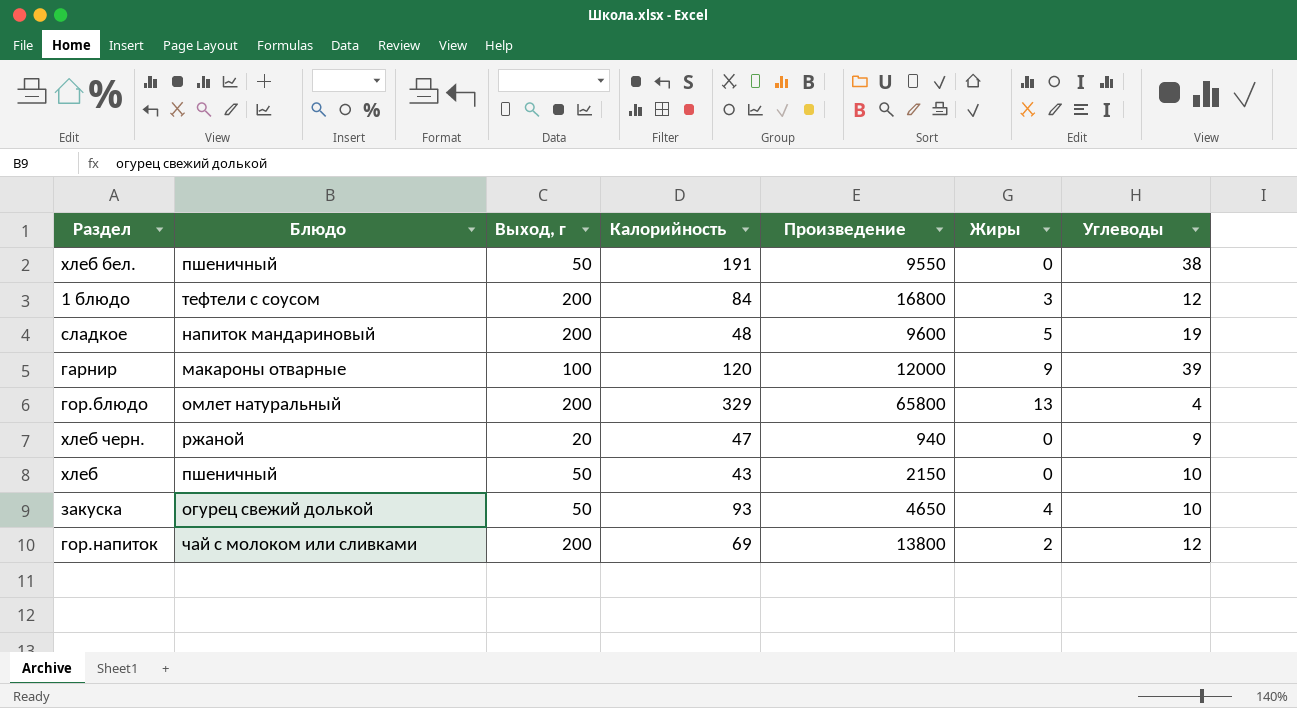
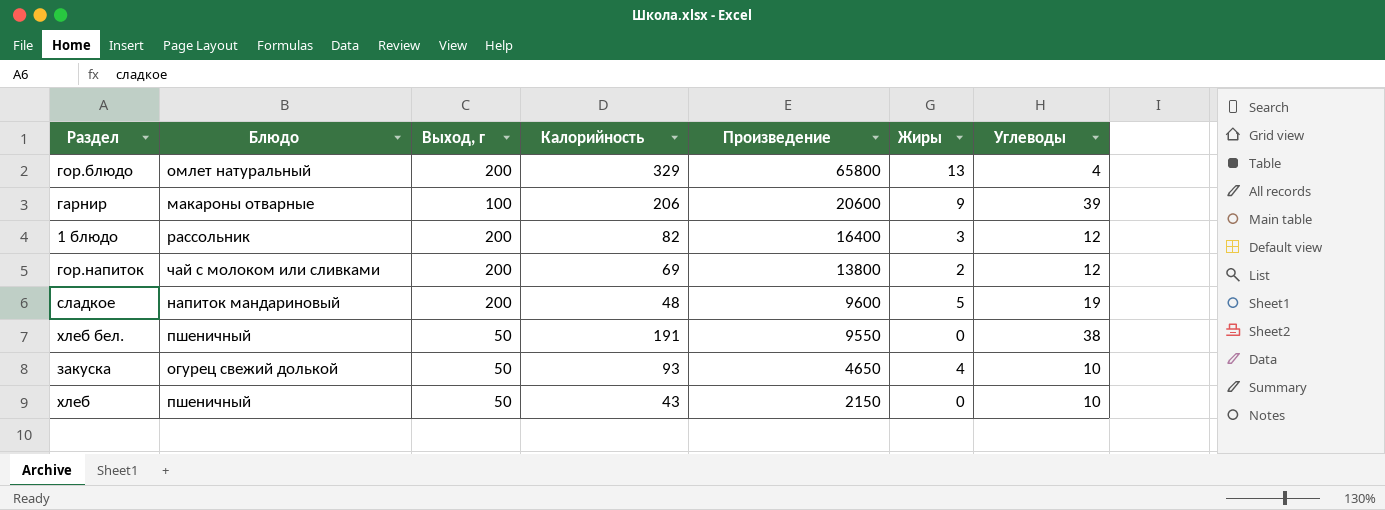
row order: none -> Произведение descending
row хлеб черн.: ржаной | 20 | 47 | 940 | 0 | 9 -> none
гарнир | Калорийность: 120 -> 206
гарнир | Произведение: 12000 -> 20600
1 блюдо | Блюдо: тефтели с соусом -> рассольник
1 блюдо | Калорийность: 84 -> 82
1 блюдо | Произведение: 16800 -> 16400

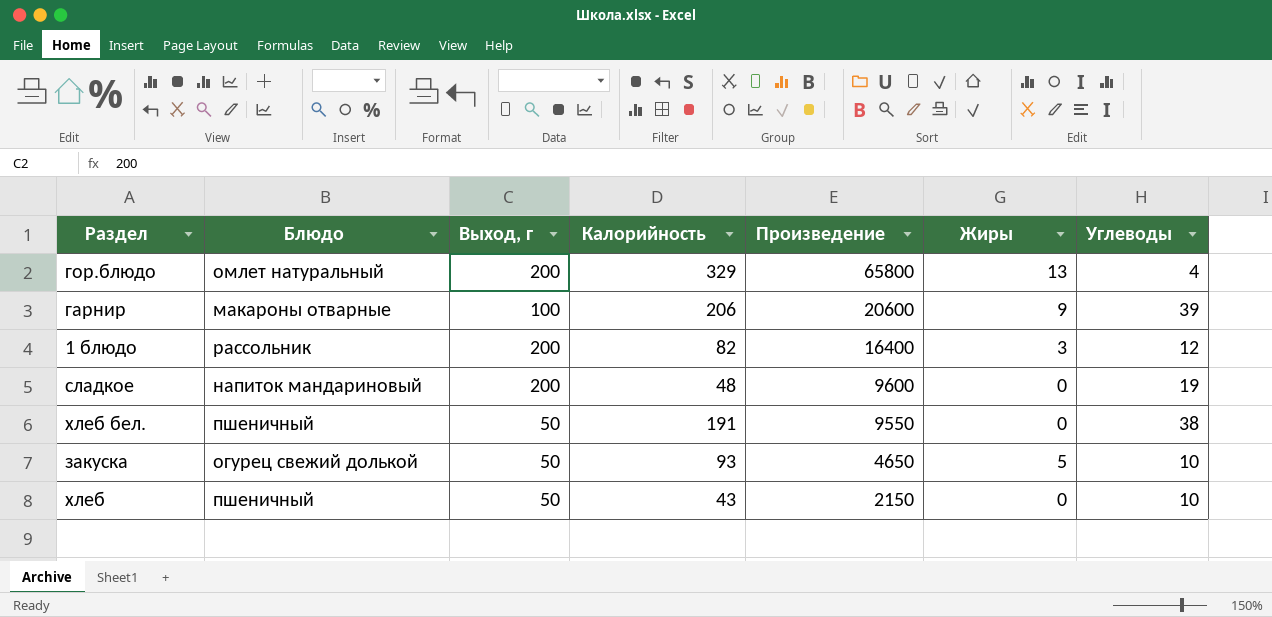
row гор.напиток: чай с молоком или сливками | 200 | 69 | 13800 | 2 | 12 -> none
сладкое | Жиры: 5 -> 0
закуска | Жиры: 4 -> 5

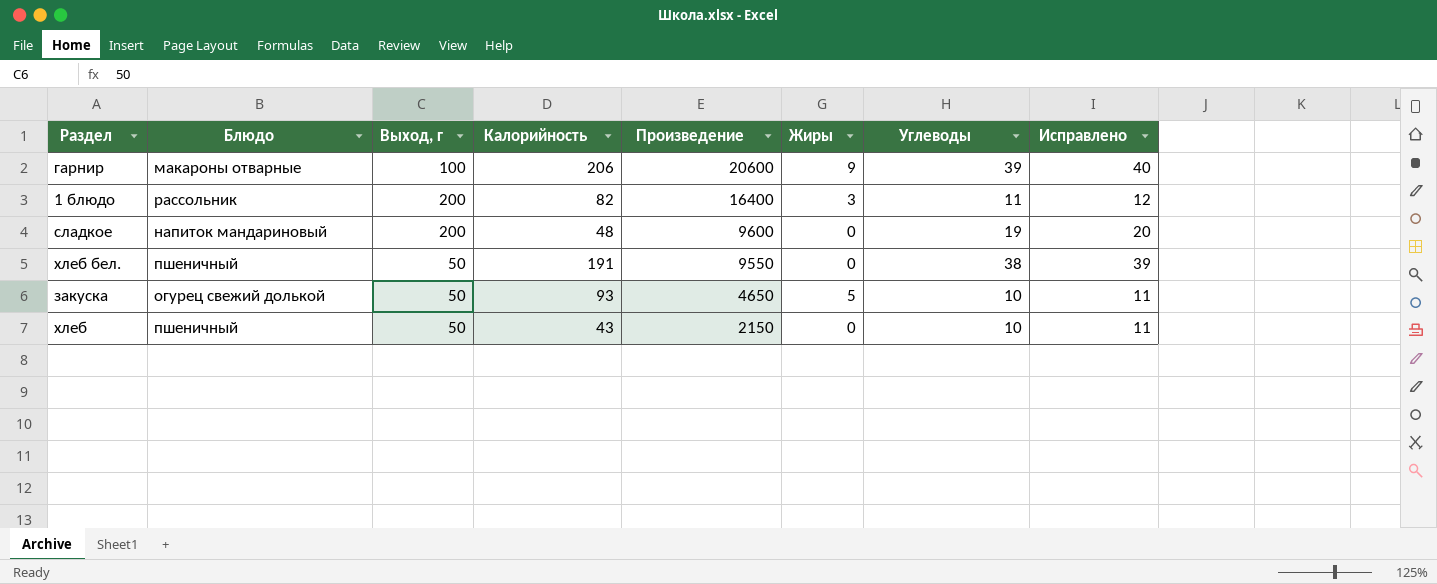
column Исправлено | formula: none -> [Углеводы] + 1
row гор.блюдо: омлет натуральный | 200 | 329 | 65800 | 13 | 4 -> none
1 блюдо | Углеводы: 12 -> 11

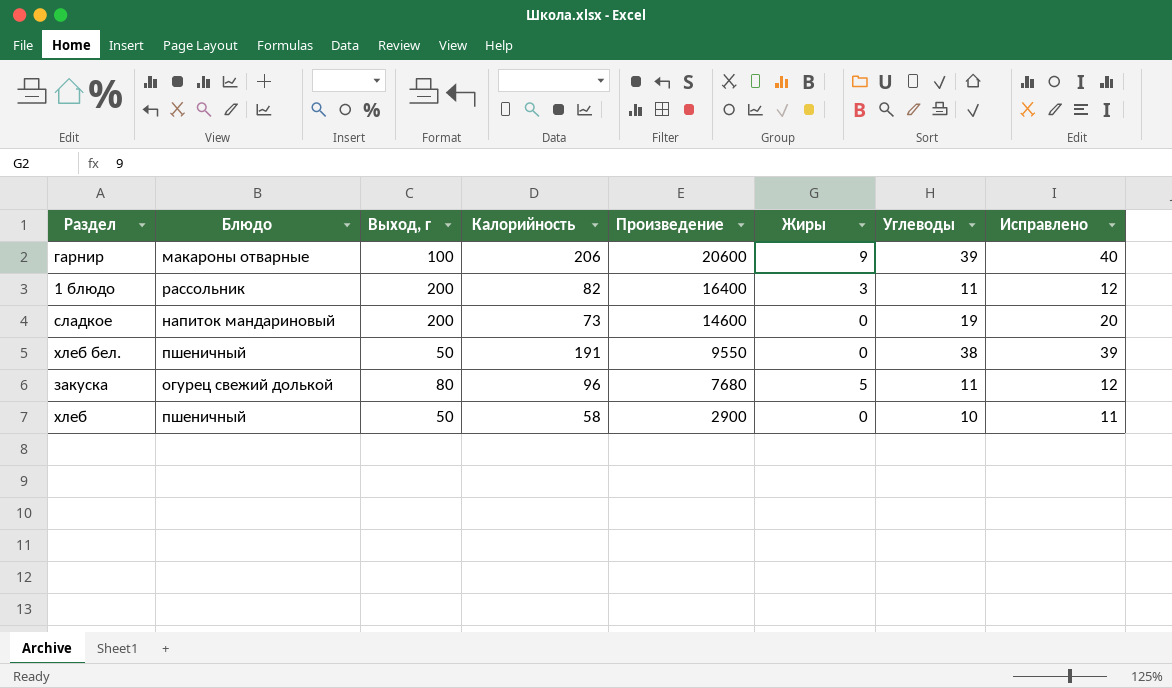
сладкое | Калорийность: 48 -> 73
сладкое | Произведение: 9600 -> 14600
закуска | Выход, г: 50 -> 80
закуска | Калорийность: 93 -> 96
закуска | Произведение: 4650 -> 7680
закуска | Углеводы: 10 -> 11
закуска | Исправлено: 11 -> 12
хлеб | Калорийность: 43 -> 58
хлеб | Произведение: 2150 -> 2900

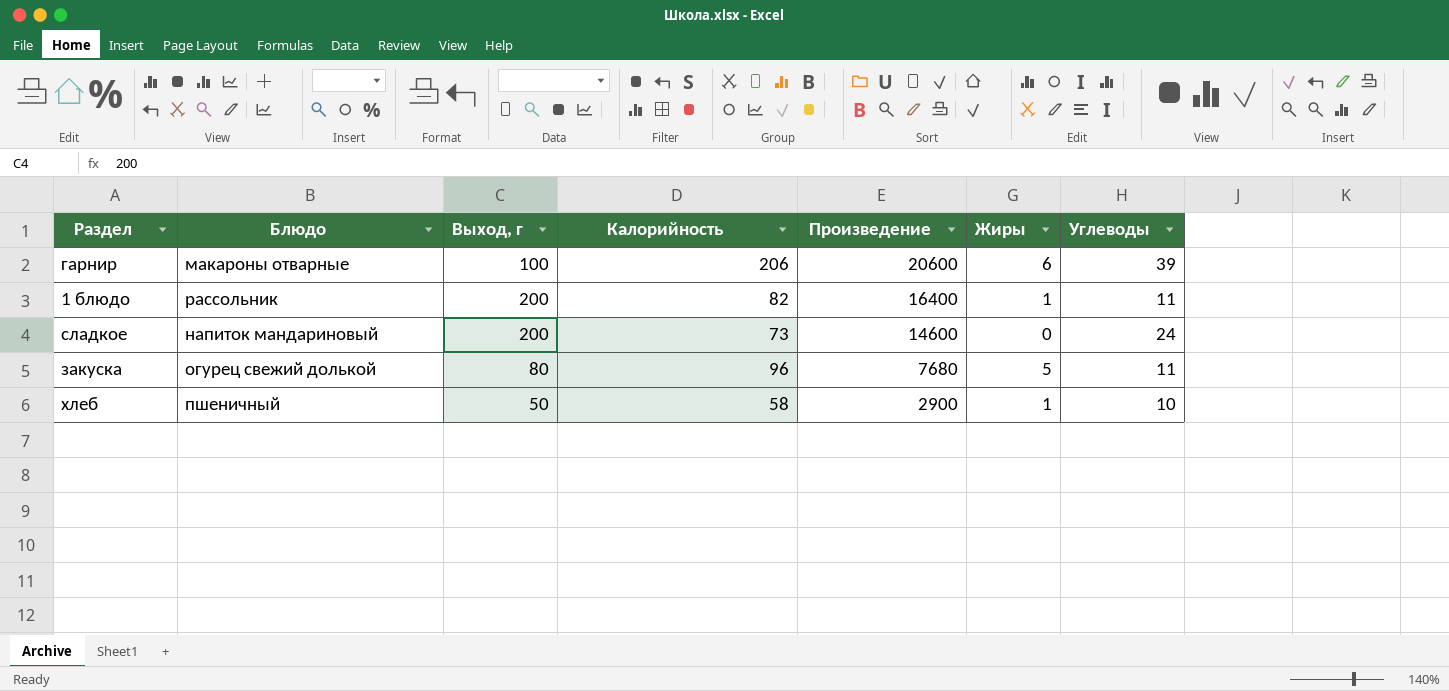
column Исправлено | formula: [Углеводы] + 1 -> none
row хлеб бел.: пшеничный | 50 | 191 | 9550 | 0 | 38 | 39 -> none
гарнир | Жиры: 9 -> 6
1 блюдо | Жиры: 3 -> 1
сладкое | Углеводы: 19 -> 24
хлеб | Жиры: 0 -> 1

